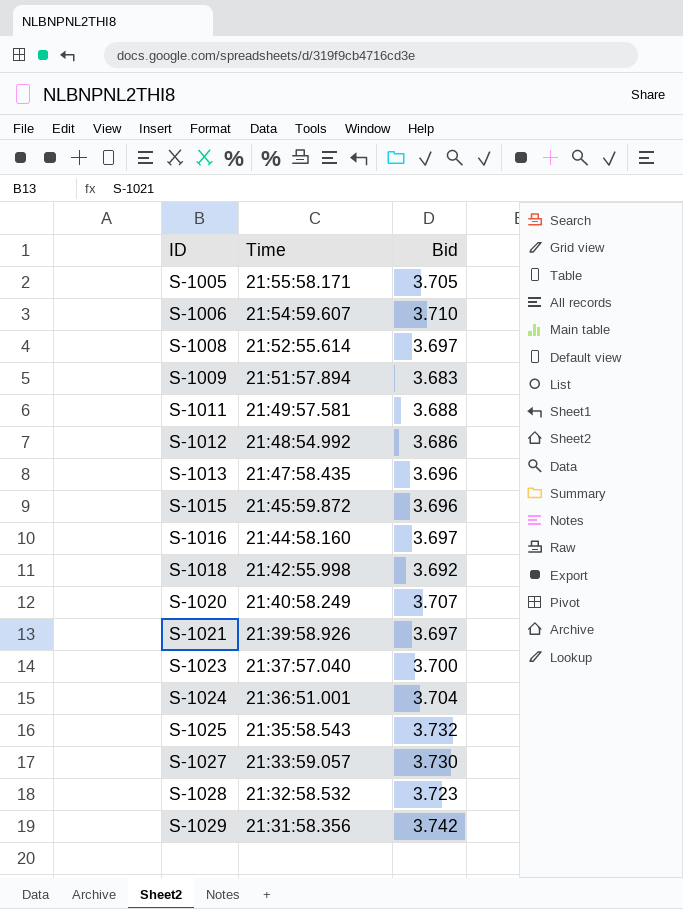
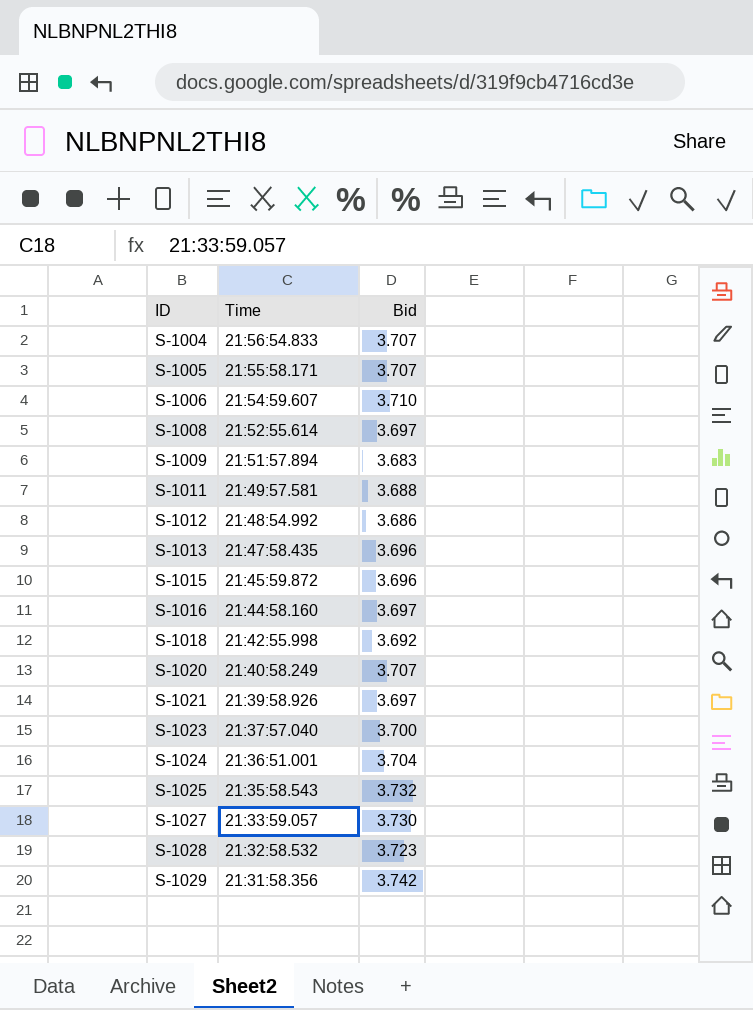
row S-1004: none -> 21:56:54.833 | 3.707
S-1005 | Bid: 3.705 -> 3.707

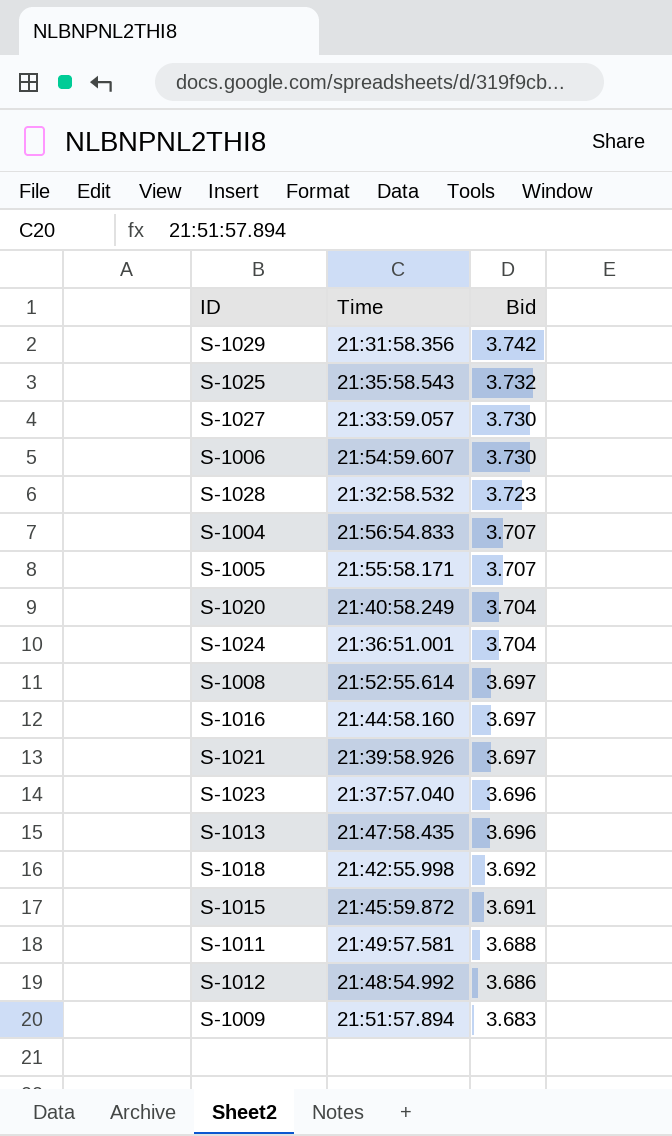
row order: ID ascending -> Bid descending
S-1006 | Bid: 3.710 -> 3.730
S-1020 | Bid: 3.707 -> 3.704
S-1023 | Bid: 3.700 -> 3.696
S-1015 | Bid: 3.696 -> 3.691

